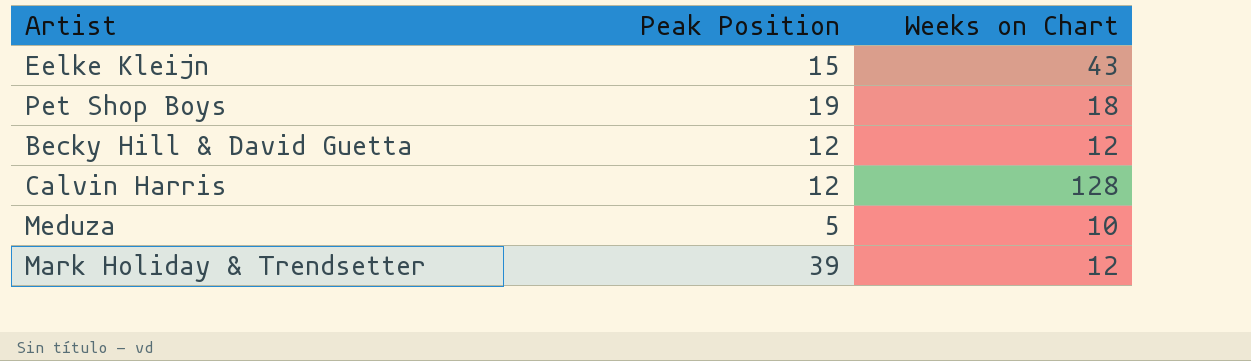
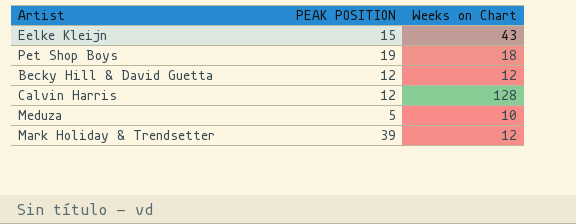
column name: Peak Position -> PEAK POSITION

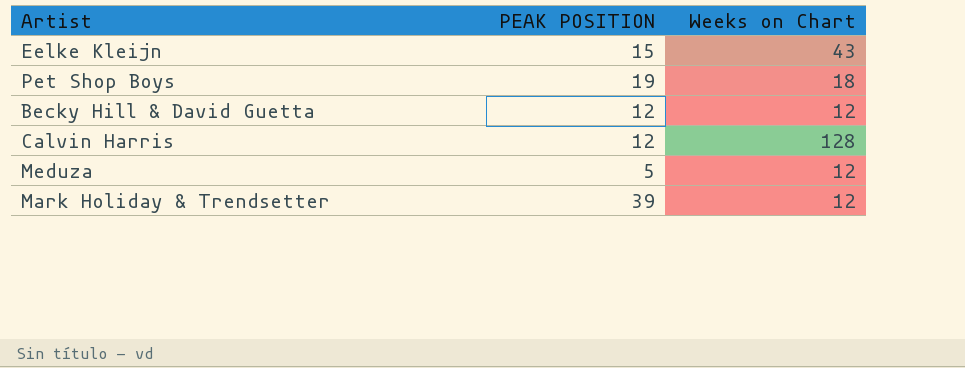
Meduza | Weeks on Chart: 10 -> 12

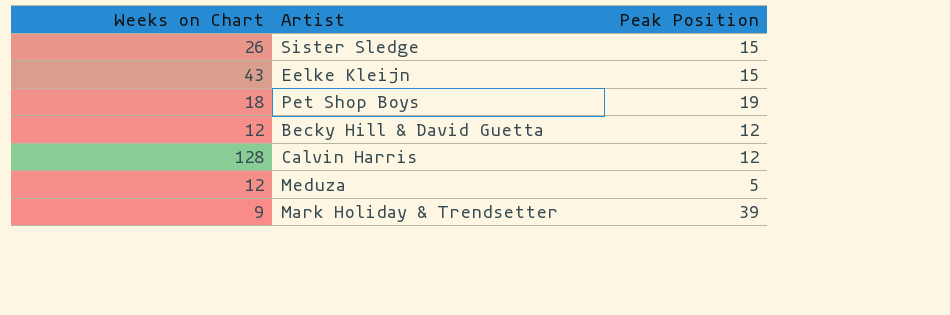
column Weeks on Chart | position: 3 -> 1
column name: PEAK POSITION -> Peak Position
row Sister Sledge: none -> 26 | 15
Mark Holiday & Trendsetter | Weeks on Chart: 12 -> 9

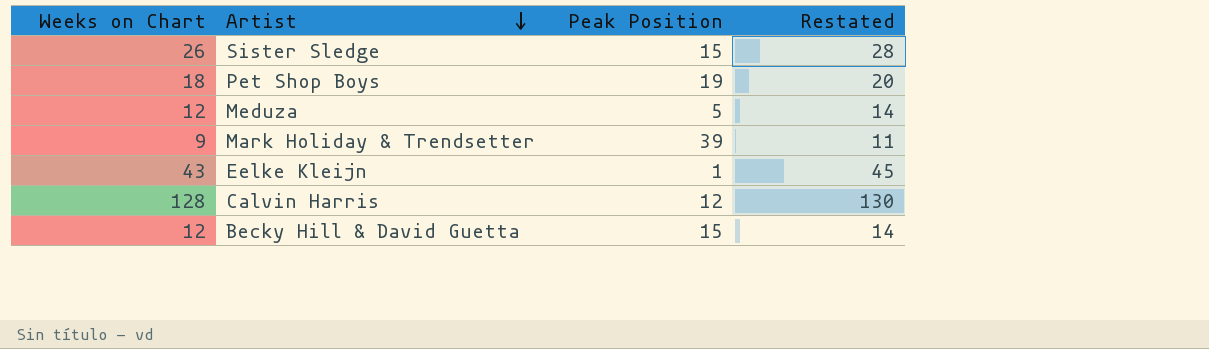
row order: none -> Artist descending
column Restated | formula: none -> [Weeks on Chart] + 2
Eelke Kleijn | Peak Position: 15 -> 1
Becky Hill & David Guetta | Peak Position: 12 -> 15

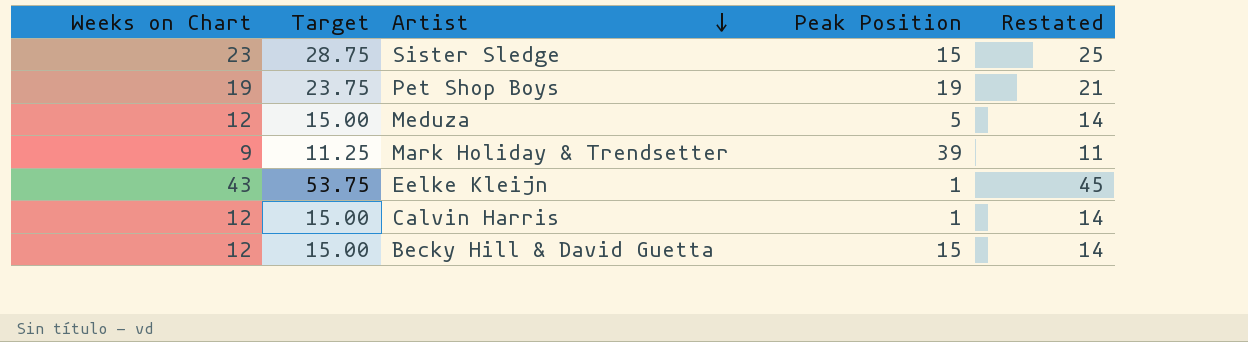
column Target | formula: none -> [Weeks on Chart] * 1.25
Sister Sledge | Weeks on Chart: 26 -> 23
Sister Sledge | Restated: 28 -> 25
Pet Shop Boys | Weeks on Chart: 18 -> 19
Pet Shop Boys | Restated: 20 -> 21
Calvin Harris | Weeks on Chart: 128 -> 12
Calvin Harris | Peak Position: 12 -> 1
Calvin Harris | Restated: 130 -> 14

